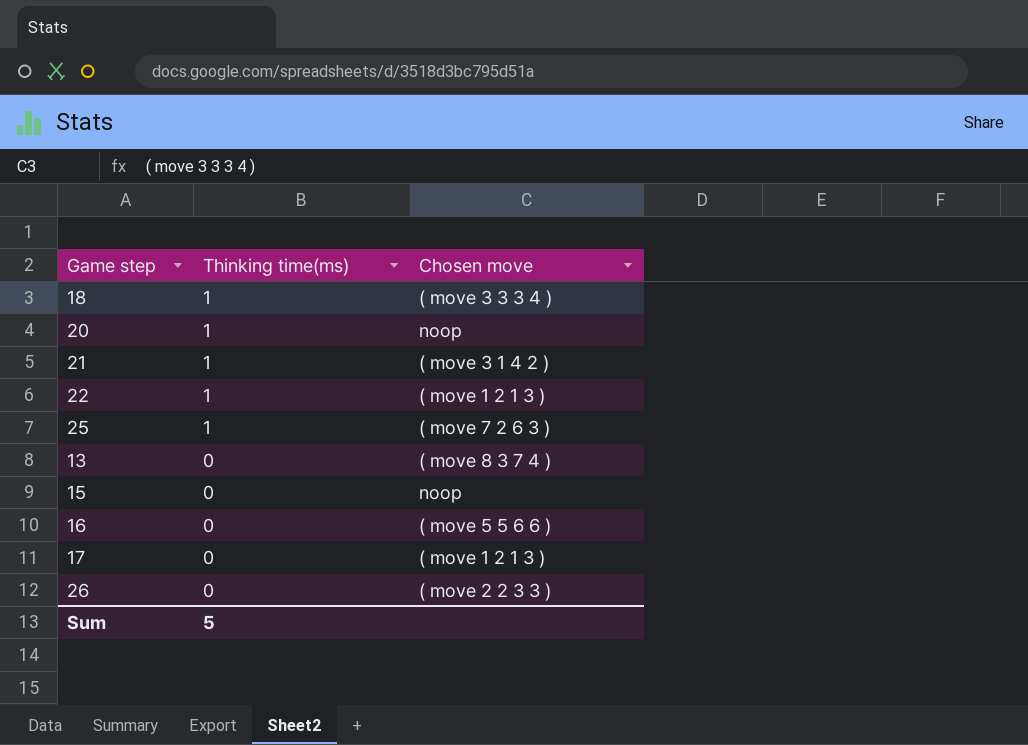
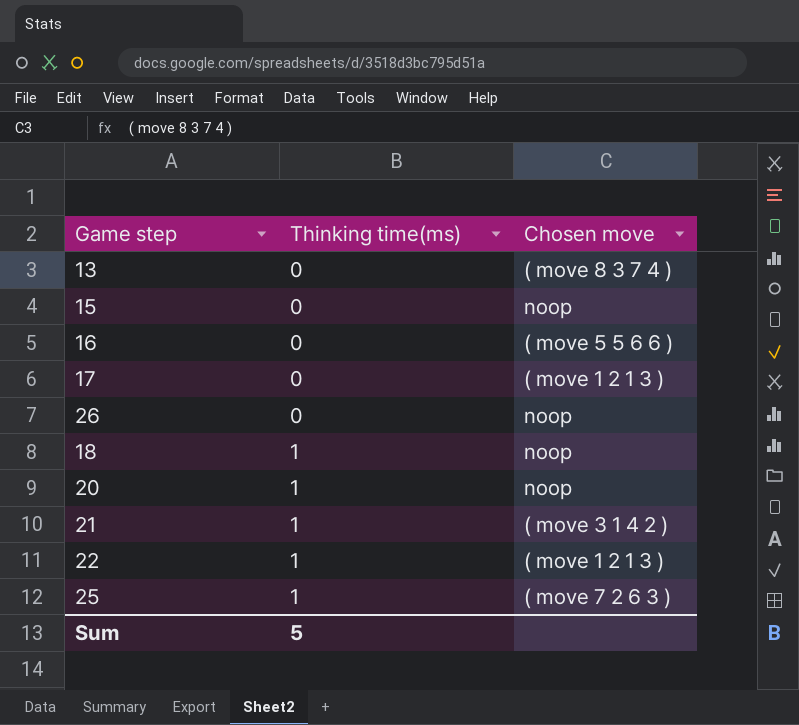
row order: Thinking time(ms) descending -> Thinking time(ms) ascending
26 | Chosen move: ( move 2 2 3 3 ) -> noop
18 | Chosen move: ( move 3 3 3 4 ) -> noop

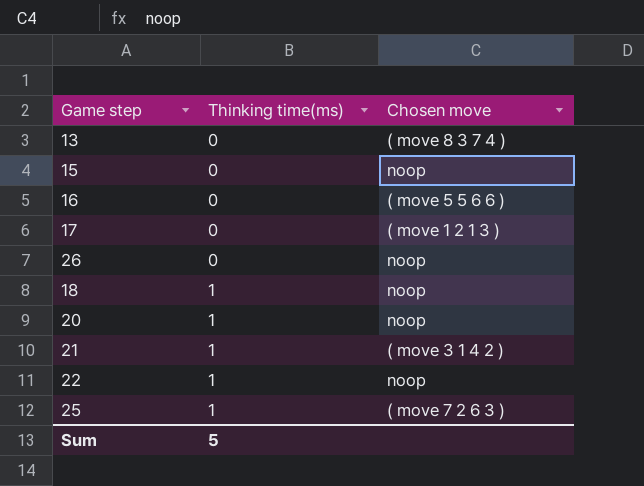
22 | Chosen move: ( move 1 2 1 3 ) -> noop

